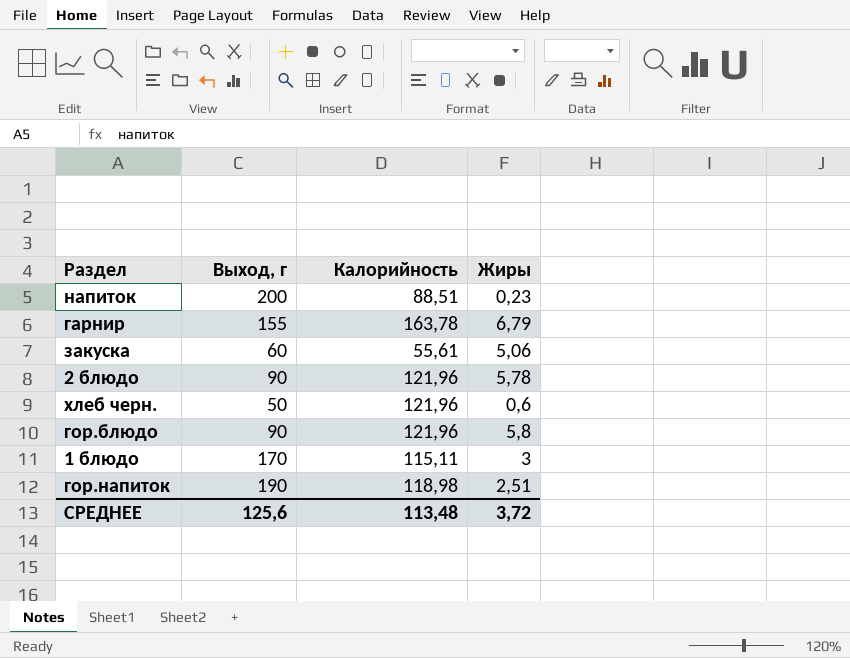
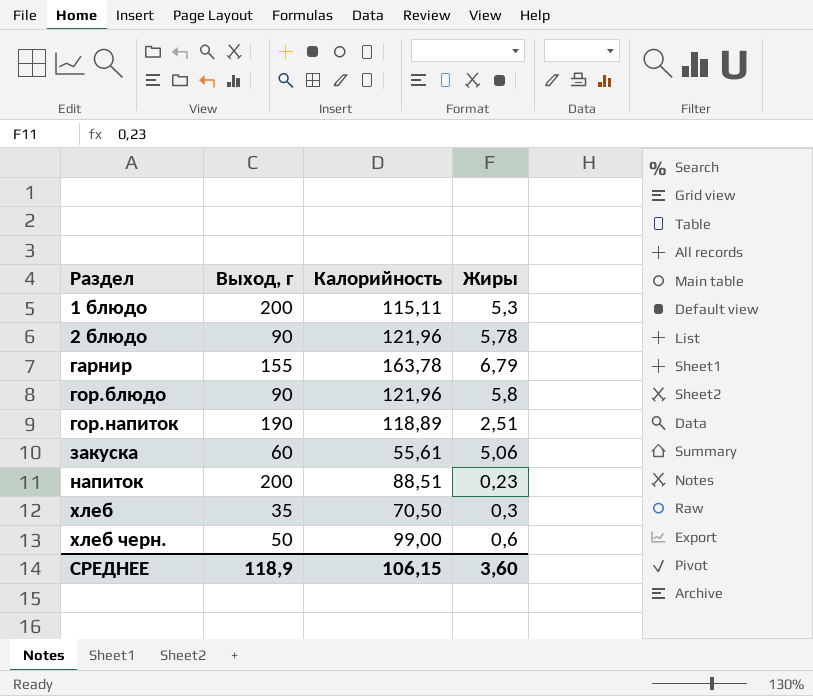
row order: none -> Раздел ascending
1 блюдо | Выход, г: 170 -> 200
1 блюдо | Жиры: 3 -> 5,3
гор.напиток | Калорийность: 118,98 -> 118,89
row хлеб: none -> 35 | 70,50 | 0,3
хлеб черн. | Калорийность: 121,96 -> 99,00
СРЕДНЕЕ | Выход, г: 125,6 -> 118,9
СРЕДНЕЕ | Калорийность: 113,48 -> 106,15
СРЕДНЕЕ | Жиры: 3,72 -> 3,60

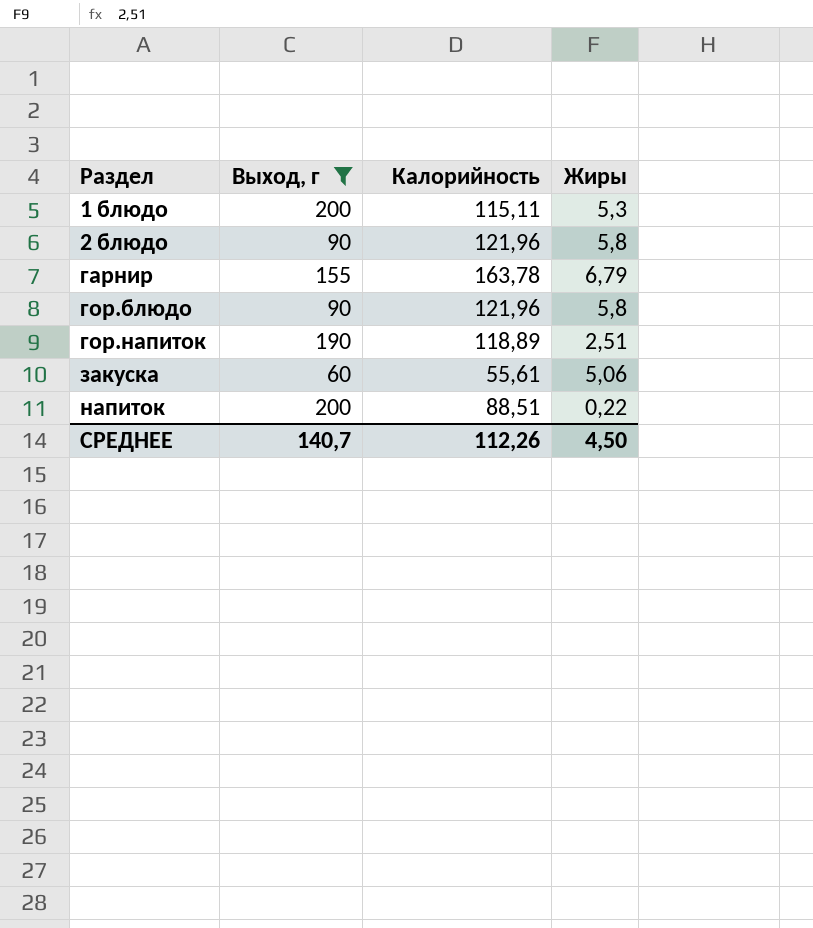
filter: none -> Выход, г >= 60
2 блюдо | Жиры: 5,78 -> 5,8
напиток | Жиры: 0,23 -> 0,22
СРЕДНЕЕ | Выход, г: 118,9 -> 140,7
СРЕДНЕЕ | Калорийность: 106,15 -> 112,26
СРЕДНЕЕ | Жиры: 3,60 -> 4,50

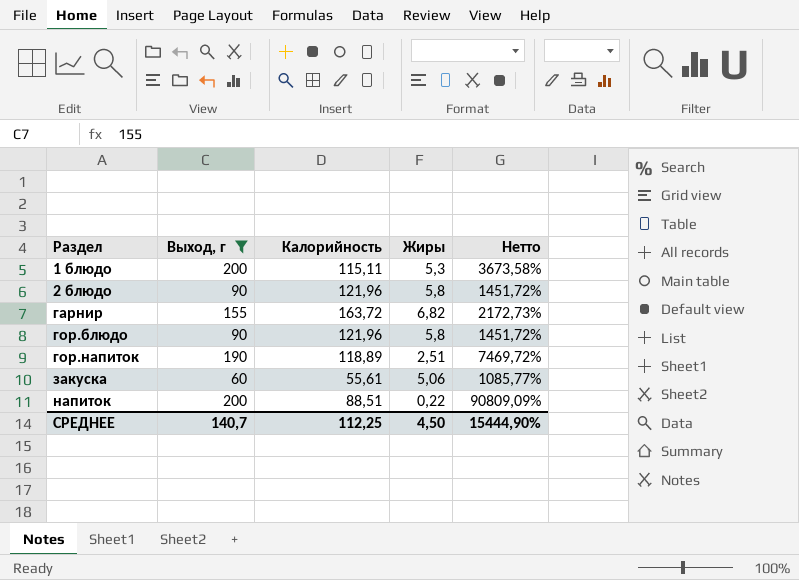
column Нетто | formula: none -> ([Выход, г] - [Жиры]) / [Жиры]
гарнир | Калорийность: 163,78 -> 163,72
гарнир | Жиры: 6,79 -> 6,82
СРЕДНЕЕ | Калорийность: 112,26 -> 112,25

